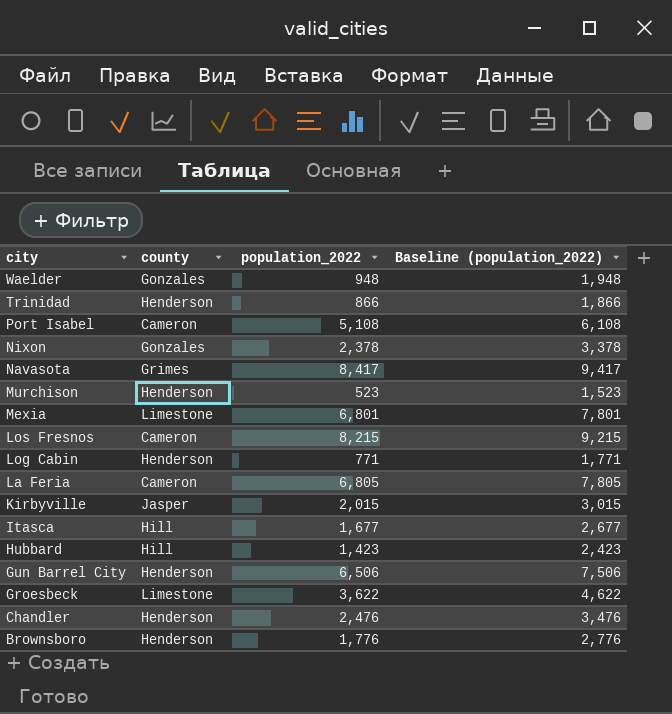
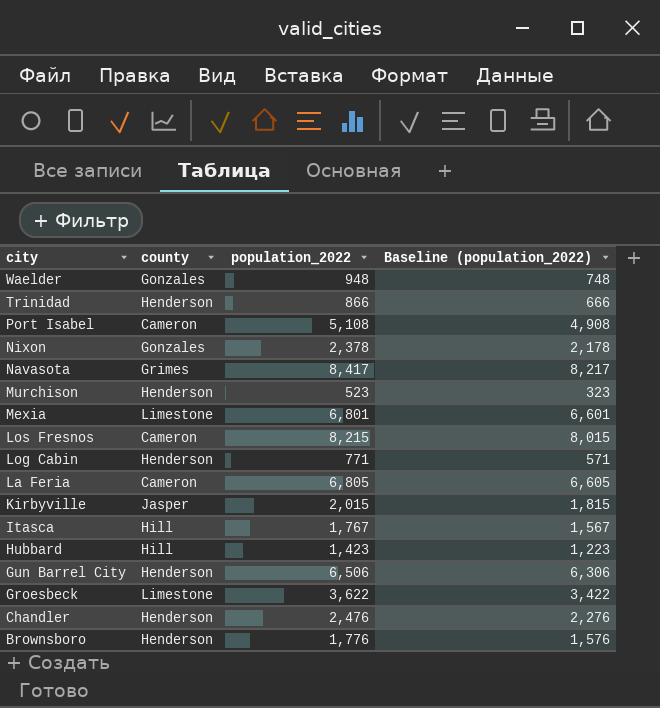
column Baseline (population_2022) | formula: [population_2022] + 1000 -> [population_2022] - 200
Itasca | population_2022: 1,677 -> 1,767

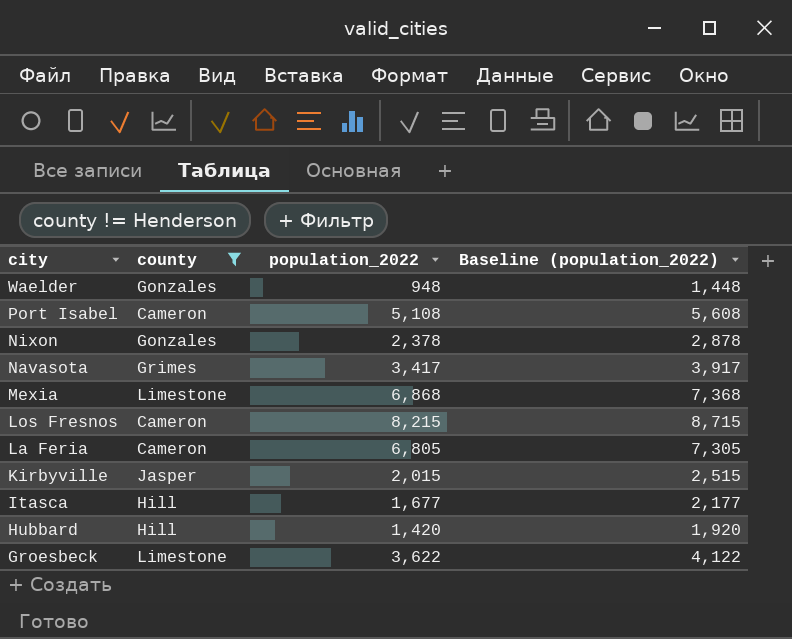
filter: none -> county != Henderson
column Baseline (population_2022) | formula: [population_2022] - 200 -> [population_2022] + 500
Navasota | population_2022: 8,417 -> 3,417
Mexia | population_2022: 6,801 -> 6,868
Itasca | population_2022: 1,767 -> 1,677
Hubbard | population_2022: 1,423 -> 1,420

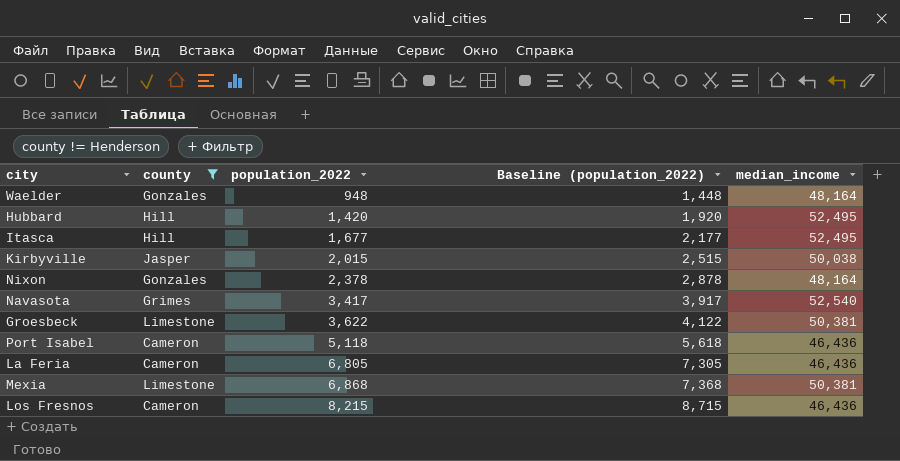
row order: city descending -> population_2022 ascending
column median_income | position: none -> 5
Port Isabel | population_2022: 5,108 -> 5,118
Port Isabel | Baseline (population_2022): 5,608 -> 5,618

